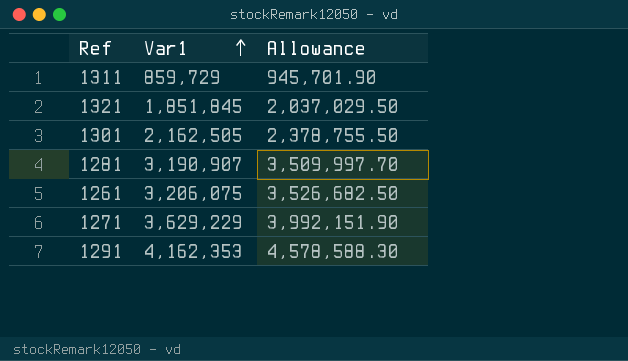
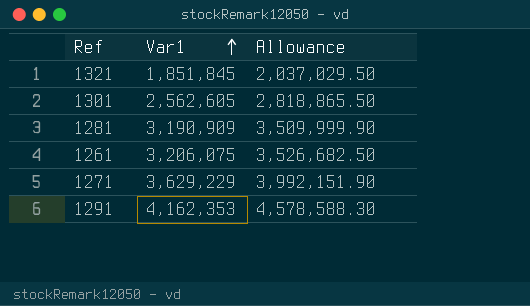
row 1311: 859,729 | 945,701.90 -> none
1301 | Var1: 2,162,505 -> 2,562,605
1301 | Allowance: 2,378,755.50 -> 2,818,865.50
1281 | Var1: 3,190,907 -> 3,190,909
1281 | Allowance: 3,509,997.70 -> 3,509,999.90

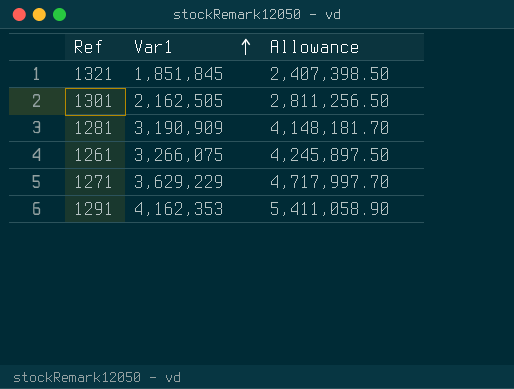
column Allowance | formula: [Var1] * 1.1 -> [Var1] * 1.3
1301 | Var1: 2,562,605 -> 2,162,505
1261 | Var1: 3,206,075 -> 3,266,075

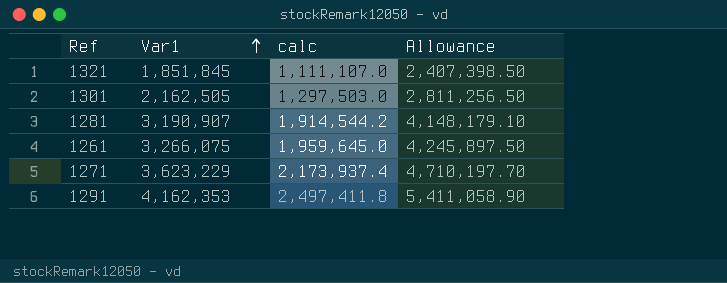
column calc | formula: none -> [Var1] * 0.6
1281 | Var1: 3,190,909 -> 3,190,907
1281 | Allowance: 4,148,181.70 -> 4,148,179.10
1271 | Var1: 3,629,229 -> 3,623,229
1271 | Allowance: 4,717,997.70 -> 4,710,197.70

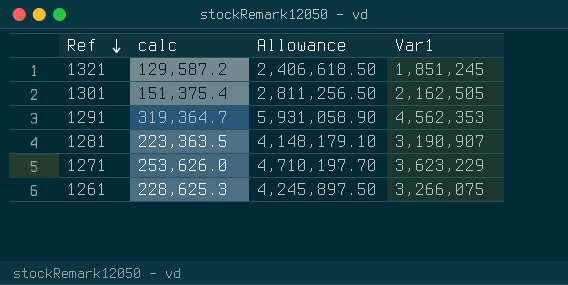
row order: Var1 ascending -> Ref descending
column calc | formula: [Var1] * 0.6 -> [Var1] * 0.07
column Var1 | position: 2 -> 4
1321 | Allowance: 2,407,398.50 -> 2,406,618.50
1321 | Var1: 1,851,845 -> 1,851,245
1291 | Allowance: 5,411,058.90 -> 5,931,058.90
1291 | Var1: 4,162,353 -> 4,562,353

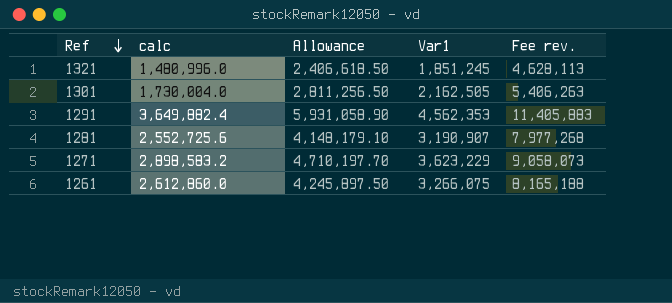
column calc | formula: [Var1] * 0.07 -> [Var1] * 0.8
column Fee rev. | formula: none -> [Var1] * 2.5

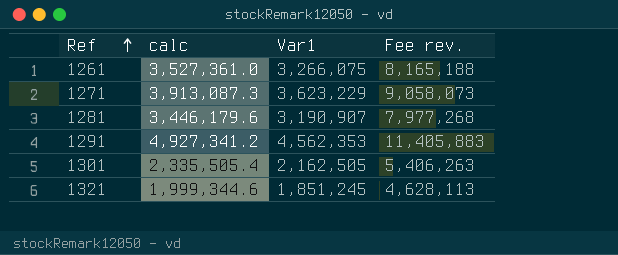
row order: Ref descending -> Ref ascending
column Allowance | formula: [Var1] * 1.3 -> none
column calc | formula: [Var1] * 0.8 -> [Var1] * 1.08

